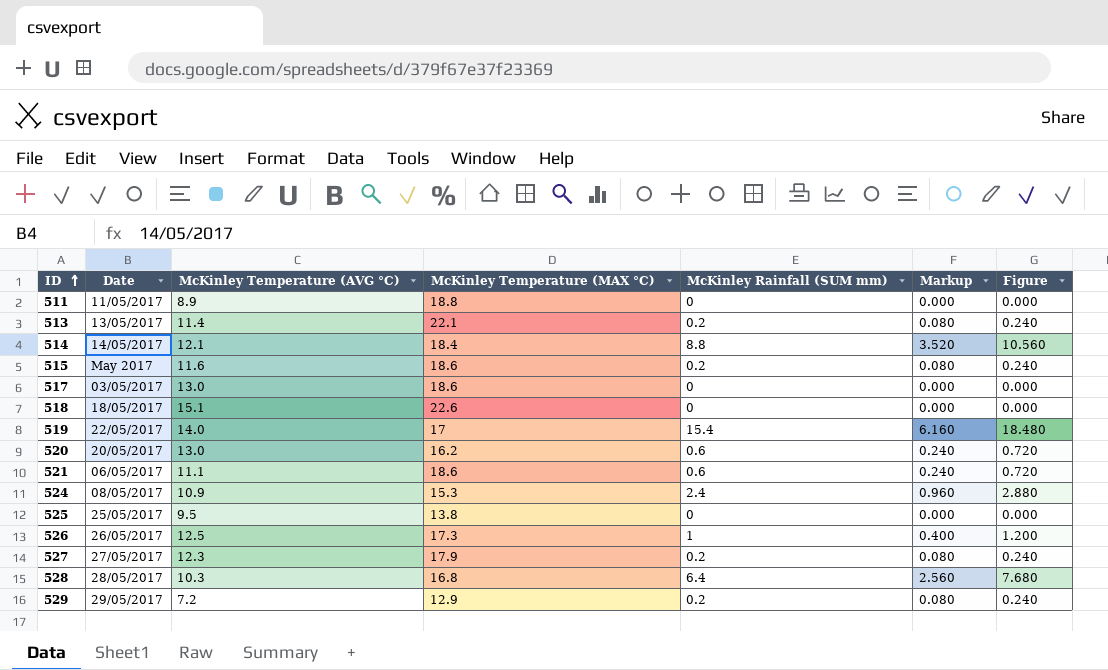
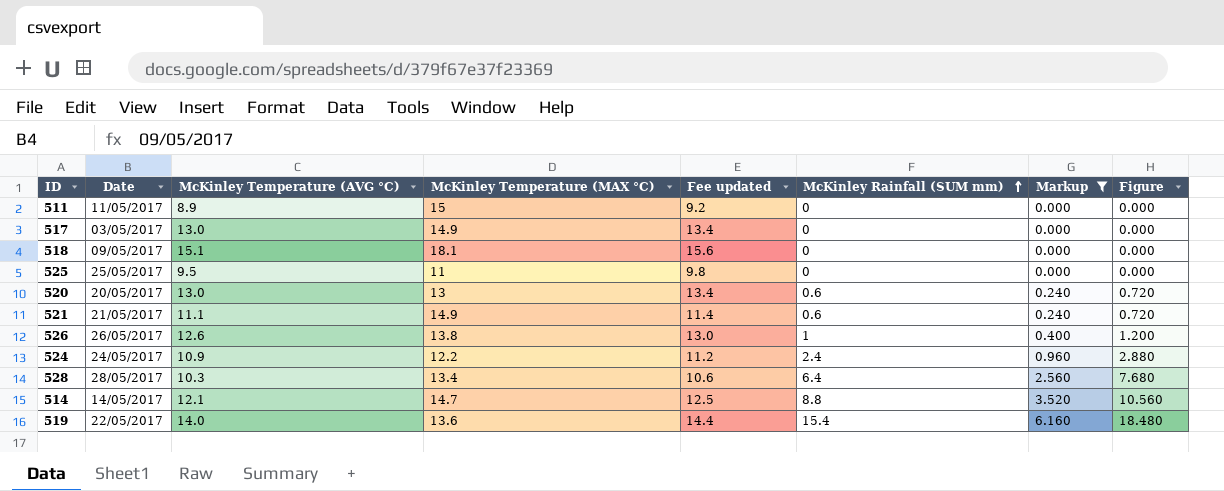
filter: none -> Markup != 0.080
row order: ID ascending -> McKinley Rainfall (SUM mm) ascending
column Fee updated | formula: none -> [McKinley Temperature (AVG °C)] * 1.03
511 | McKinley Temperature (MAX °C): 18.8 -> 15
517 | McKinley Temperature (MAX °C): 18.6 -> 14.9
518 | Date: 18/05/2017 -> 09/05/2017
518 | McKinley Temperature (MAX °C): 22.6 -> 18.1
525 | McKinley Temperature (MAX °C): 13.8 -> 11
520 | McKinley Temperature (MAX °C): 16.2 -> 13
521 | Date: 06/05/2017 -> 21/05/2017
521 | McKinley Temperature (MAX °C): 18.6 -> 14.9
526 | McKinley Temperature (AVG °C): 12.5 -> 12.6
526 | McKinley Temperature (MAX °C): 17.3 -> 13.8
524 | Date: 08/05/2017 -> 24/05/2017
524 | McKinley Temperature (MAX °C): 15.3 -> 12.2
528 | McKinley Temperature (MAX °C): 16.8 -> 13.4
514 | McKinley Temperature (MAX °C): 18.4 -> 14.7
519 | McKinley Temperature (MAX °C): 17 -> 13.6

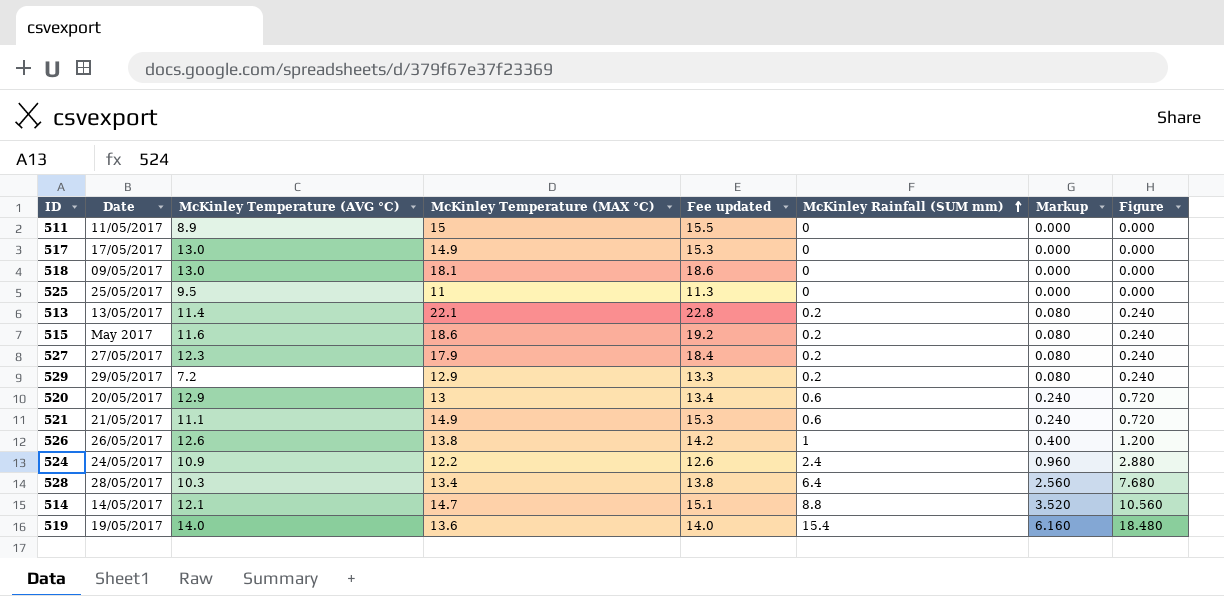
filter: Markup != 0.080 -> none
column Fee updated | formula: [McKinley Temperature (AVG °C)] * 1.03 -> [McKinley Temperature (MAX °C)] * 1.03
517 | Date: 03/05/2017 -> 17/05/2017
518 | McKinley Temperature (AVG °C): 15.1 -> 13.0
520 | McKinley Temperature (AVG °C): 13.0 -> 12.9
519 | Date: 22/05/2017 -> 19/05/2017

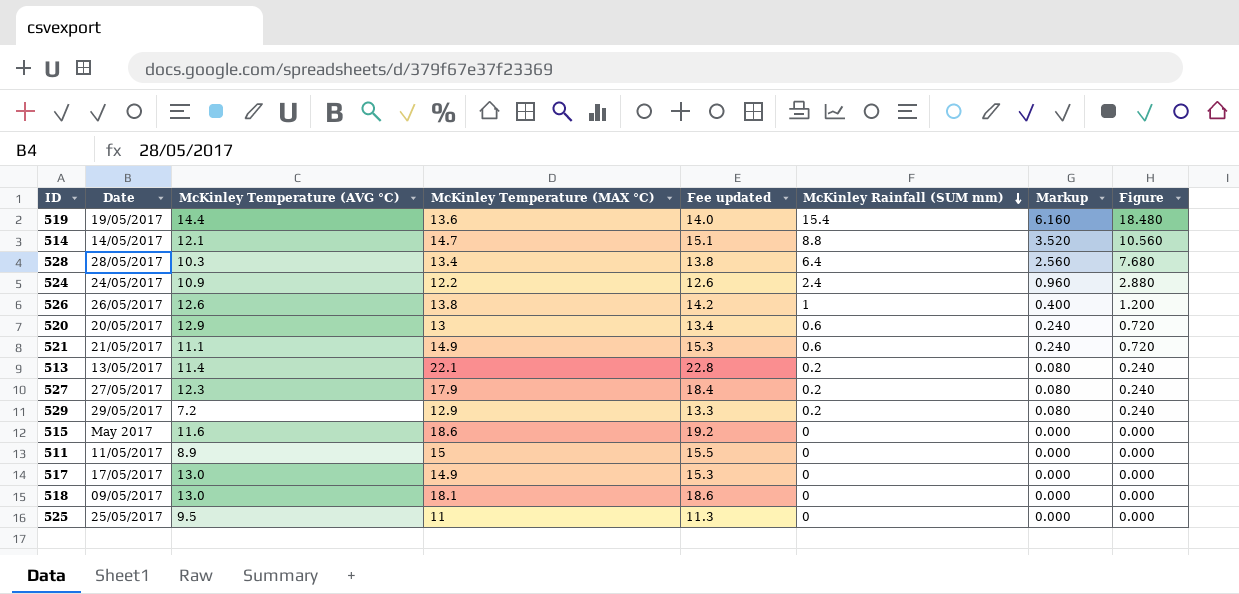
row order: McKinley Rainfall (SUM mm) ascending -> McKinley Rainfall (SUM mm) descending
519 | McKinley Temperature (AVG °C): 14.0 -> 14.4
515 | McKinley Rainfall (SUM mm): 0.2 -> 0
515 | Markup: 0.080 -> 0.000
515 | Figure: 0.240 -> 0.000

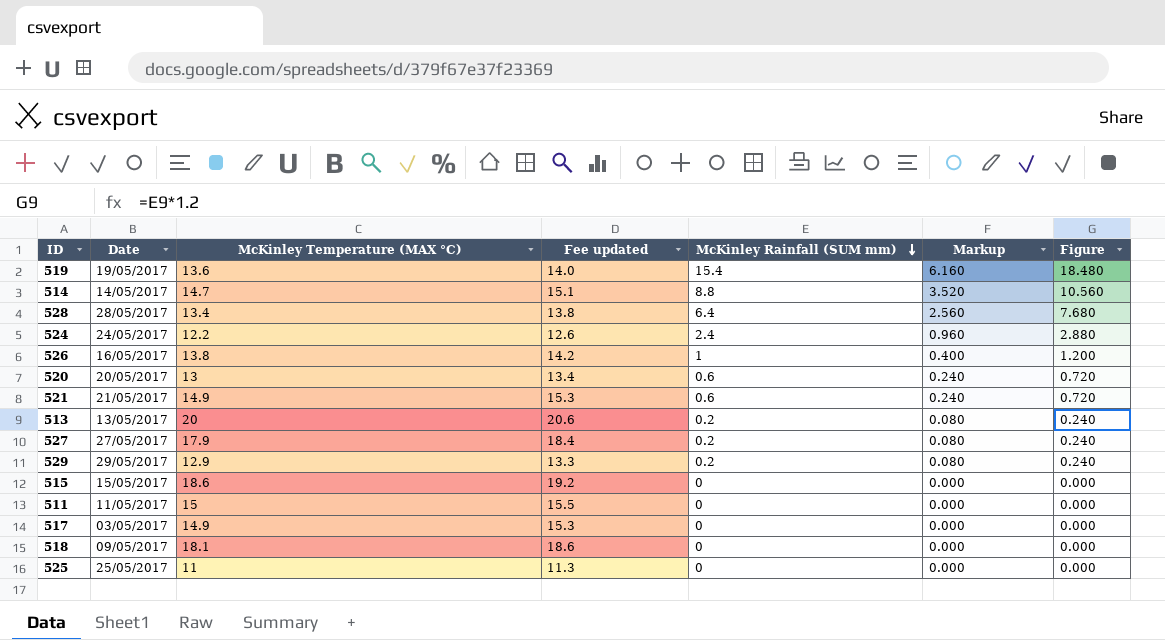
column McKinley Temperature (AVG °C) | position: 3 -> none
526 | Date: 26/05/2017 -> 16/05/2017
513 | McKinley Temperature (MAX °C): 22.1 -> 20
513 | Fee updated: 22.8 -> 20.6
515 | Date: May 2017 -> 15/05/2017
517 | Date: 17/05/2017 -> 03/05/2017

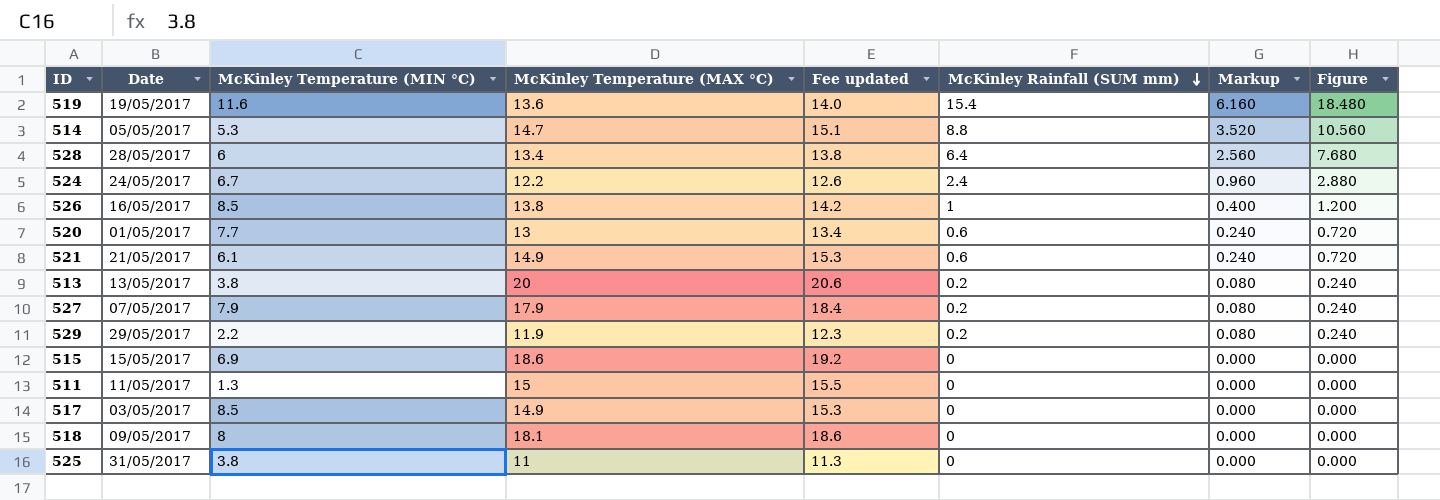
column McKinley Temperature (MIN °C) | position: none -> 3
514 | Date: 14/05/2017 -> 05/05/2017
520 | Date: 20/05/2017 -> 01/05/2017
527 | Date: 27/05/2017 -> 07/05/2017
529 | McKinley Temperature (MAX °C): 12.9 -> 11.9
529 | Fee updated: 13.3 -> 12.3
525 | Date: 25/05/2017 -> 31/05/2017

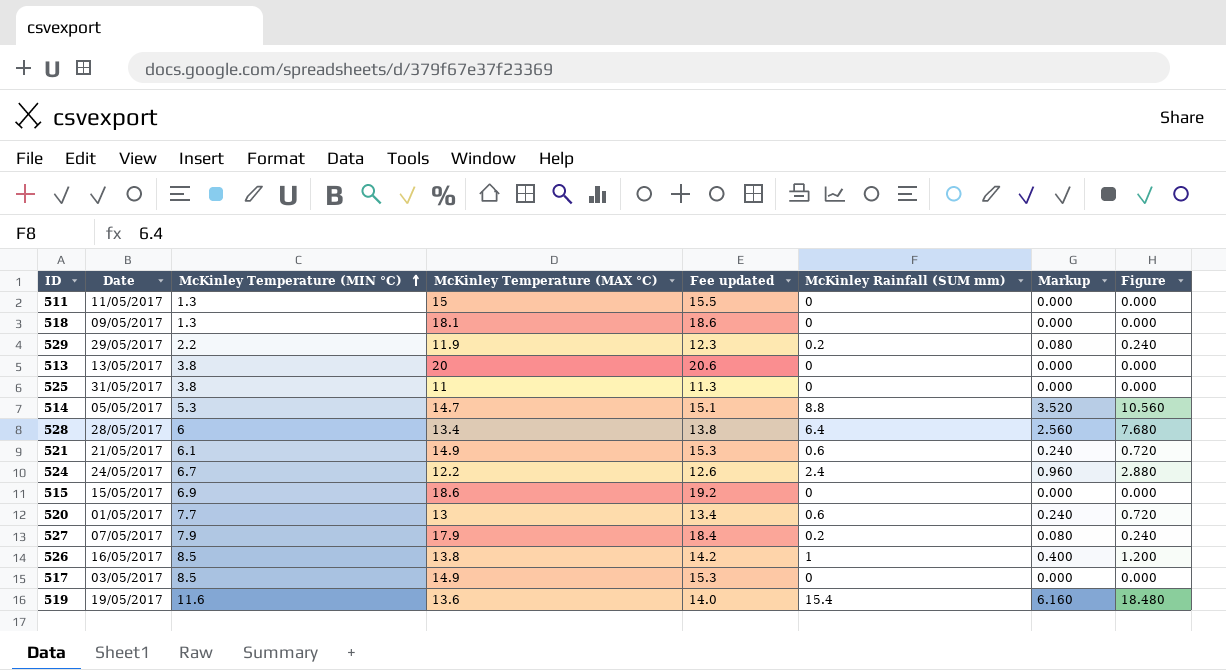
row order: McKinley Rainfall (SUM mm) descending -> McKinley Temperature (MIN °C) ascending
518 | McKinley Temperature (MIN °C): 8 -> 1.3
513 | McKinley Rainfall (SUM mm): 0.2 -> 0
513 | Markup: 0.080 -> 0.000
513 | Figure: 0.240 -> 0.000

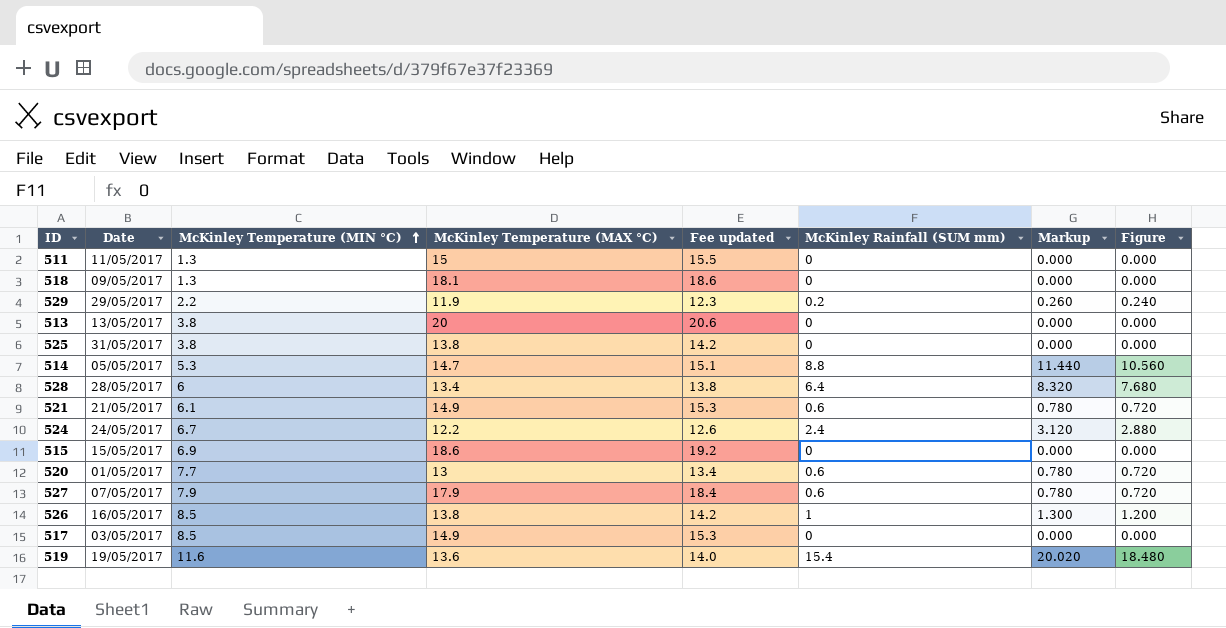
column Markup | formula: [McKinley Rainfall (SUM mm)] * 0.4 -> [McKinley Rainfall (SUM mm)] * 1.3
525 | McKinley Temperature (MAX °C): 11 -> 13.8
525 | Fee updated: 11.3 -> 14.2
527 | McKinley Rainfall (SUM mm): 0.2 -> 0.6
527 | Figure: 0.240 -> 0.720

